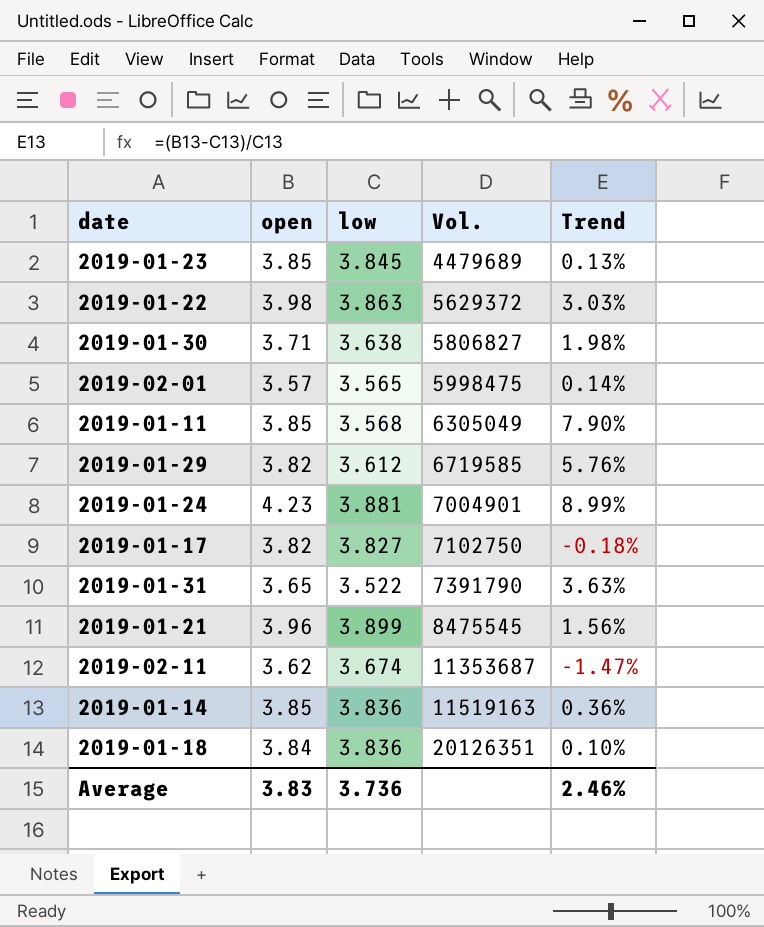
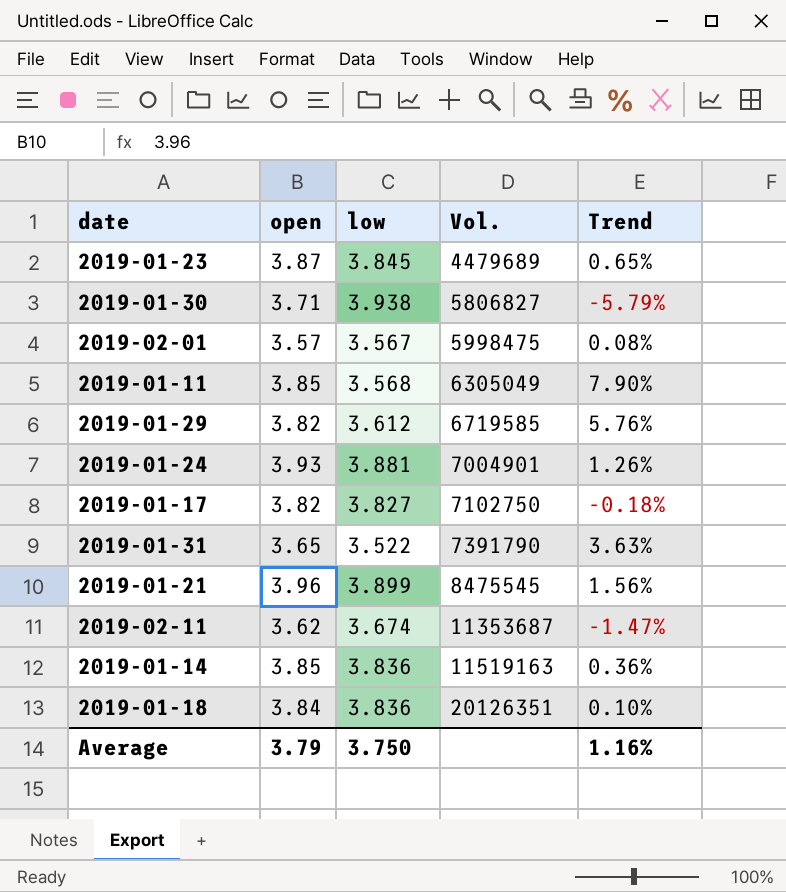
row 2019-01-22: 3.98 | 3.863 | 5629372 | 3.03% -> none
2019-01-23 | open: 3.85 -> 3.87
2019-01-23 | Trend: 0.13% -> 0.65%
2019-01-30 | low: 3.638 -> 3.938
2019-01-30 | Trend: 1.98% -> -5.79%
2019-02-01 | low: 3.565 -> 3.567
2019-02-01 | Trend: 0.14% -> 0.08%
2019-01-24 | open: 4.23 -> 3.93
2019-01-24 | Trend: 8.99% -> 1.26%
Average | open: 3.83 -> 3.79
Average | low: 3.736 -> 3.750
Average | Trend: 2.46% -> 1.16%

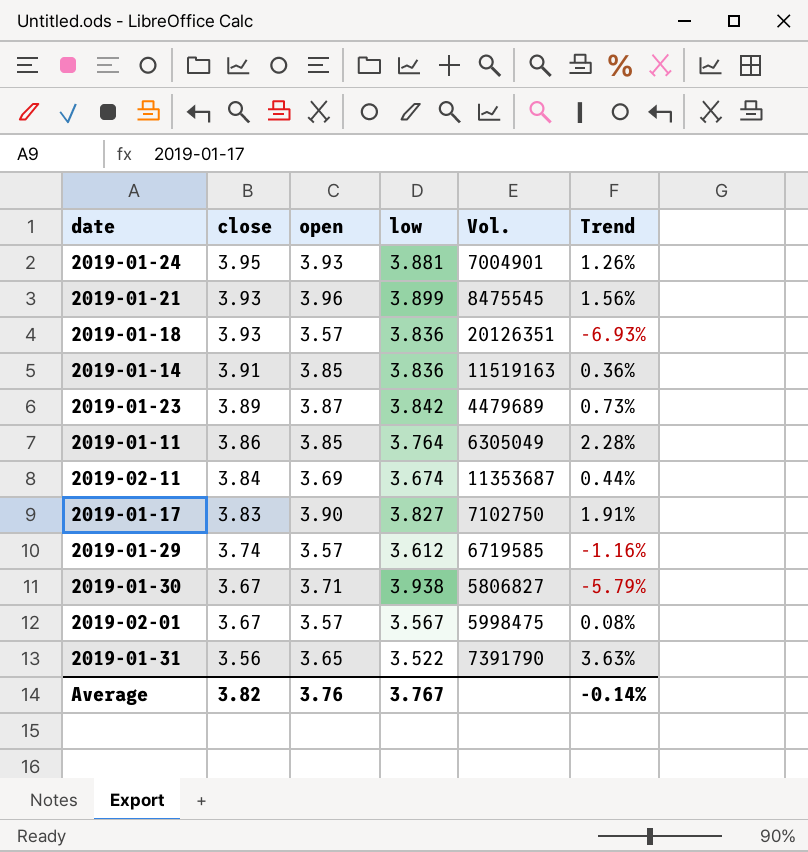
row order: Vol. ascending -> close descending
column close | position: none -> 2
2019-01-18 | open: 3.84 -> 3.57
2019-01-18 | Trend: 0.10% -> -6.93%
2019-01-23 | low: 3.845 -> 3.842
2019-01-23 | Trend: 0.65% -> 0.73%
2019-01-11 | low: 3.568 -> 3.764
2019-01-11 | Trend: 7.90% -> 2.28%
2019-02-11 | open: 3.62 -> 3.69
2019-02-11 | Trend: -1.47% -> 0.44%
2019-01-17 | open: 3.82 -> 3.90
2019-01-17 | Trend: -0.18% -> 1.91%
2019-01-29 | open: 3.82 -> 3.57
2019-01-29 | Trend: 5.76% -> -1.16%
Average | open: 3.79 -> 3.76
Average | low: 3.750 -> 3.767
Average | Trend: 1.16% -> -0.14%

